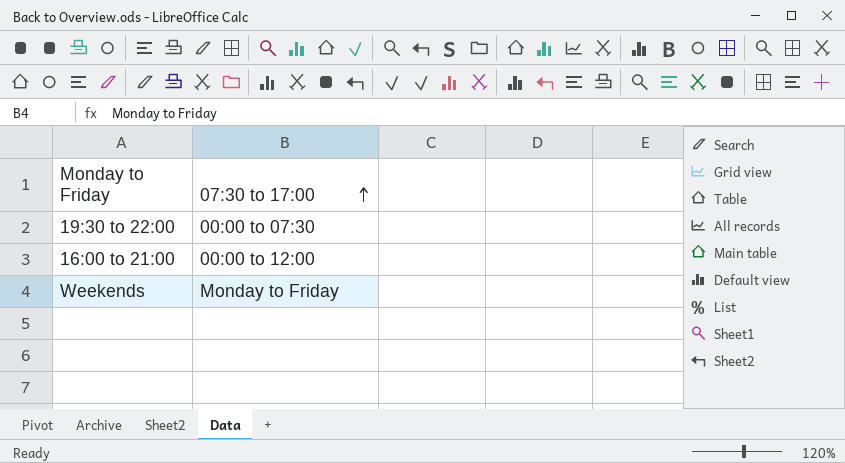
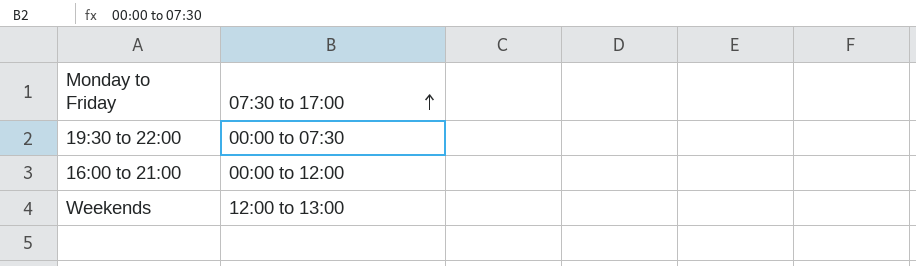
Weekends | 07:30 to 17:00: Monday to Friday -> 12:00 to 13:00

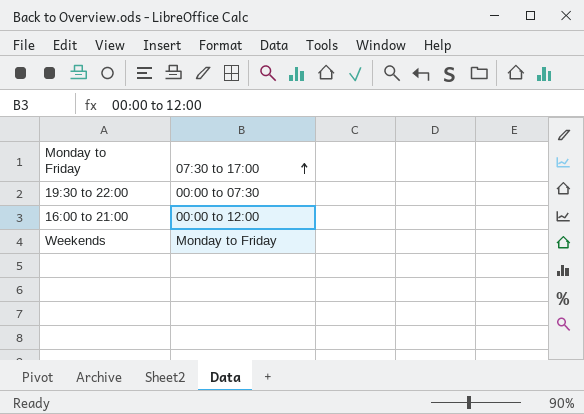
Weekends | 07:30 to 17:00: 12:00 to 13:00 -> Monday to Friday

